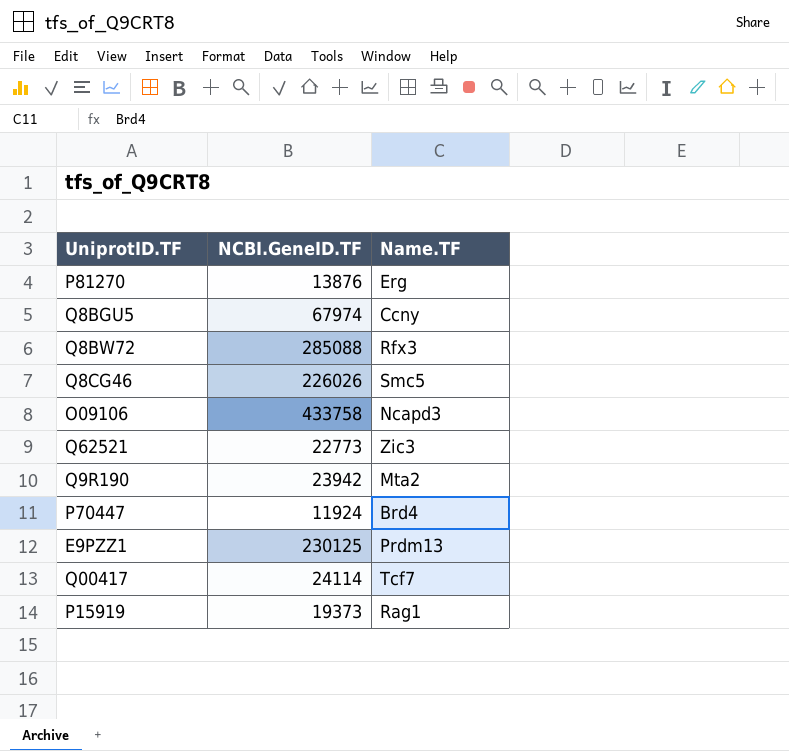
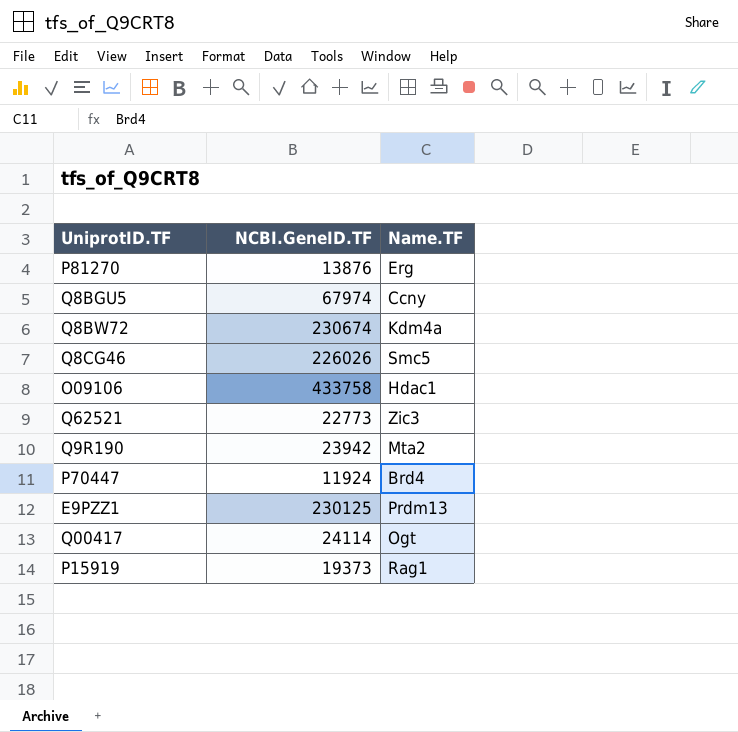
Q8BW72 | NCBI.GeneID.TF: 285088 -> 230674
Q8BW72 | Name.TF: Rfx3 -> Kdm4a
O09106 | Name.TF: Ncapd3 -> Hdac1
Q00417 | Name.TF: Tcf7 -> Ogt

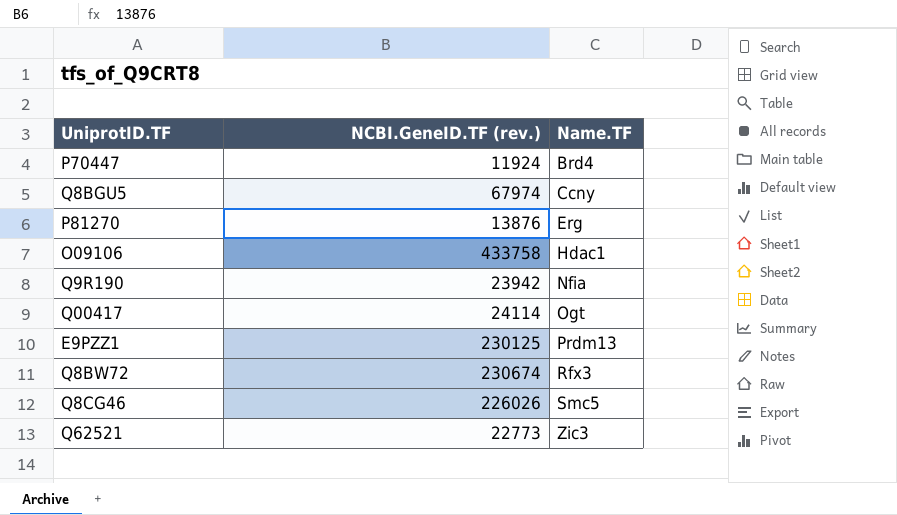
row order: none -> Name.TF ascending
column name: NCBI.GeneID.TF -> NCBI.GeneID.TF (rev.)
row P15919: 19373 | Rag1 -> none
Q9R190 | Name.TF: Mta2 -> Nfia
Q8BW72 | Name.TF: Kdm4a -> Rfx3

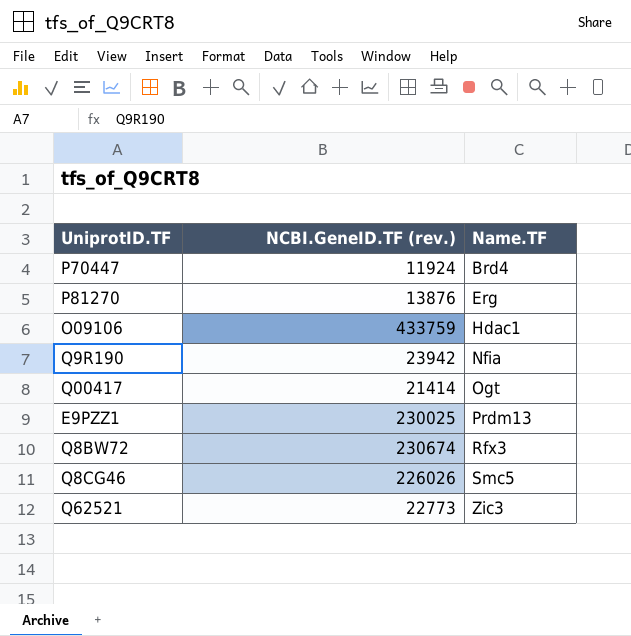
row Q8BGU5: 67974 | Ccny -> none
O09106 | NCBI.GeneID.TF (rev.): 433758 -> 433759
Q00417 | NCBI.GeneID.TF (rev.): 24114 -> 21414
E9PZZ1 | NCBI.GeneID.TF (rev.): 230125 -> 230025

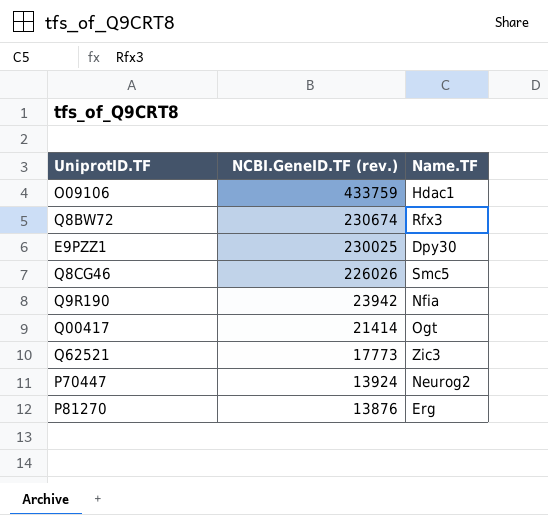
row order: Name.TF ascending -> NCBI.GeneID.TF (rev.) descending
E9PZZ1 | Name.TF: Prdm13 -> Dpy30
Q62521 | NCBI.GeneID.TF (rev.): 22773 -> 17773
P70447 | NCBI.GeneID.TF (rev.): 11924 -> 13924
P70447 | Name.TF: Brd4 -> Neurog2

